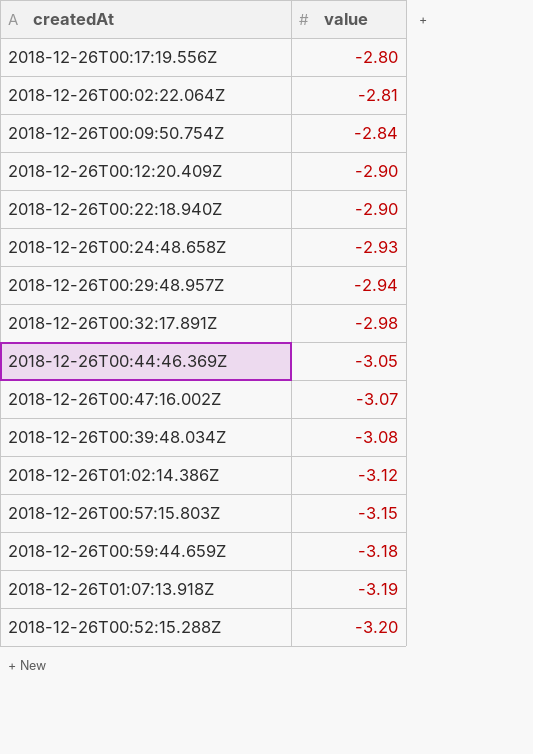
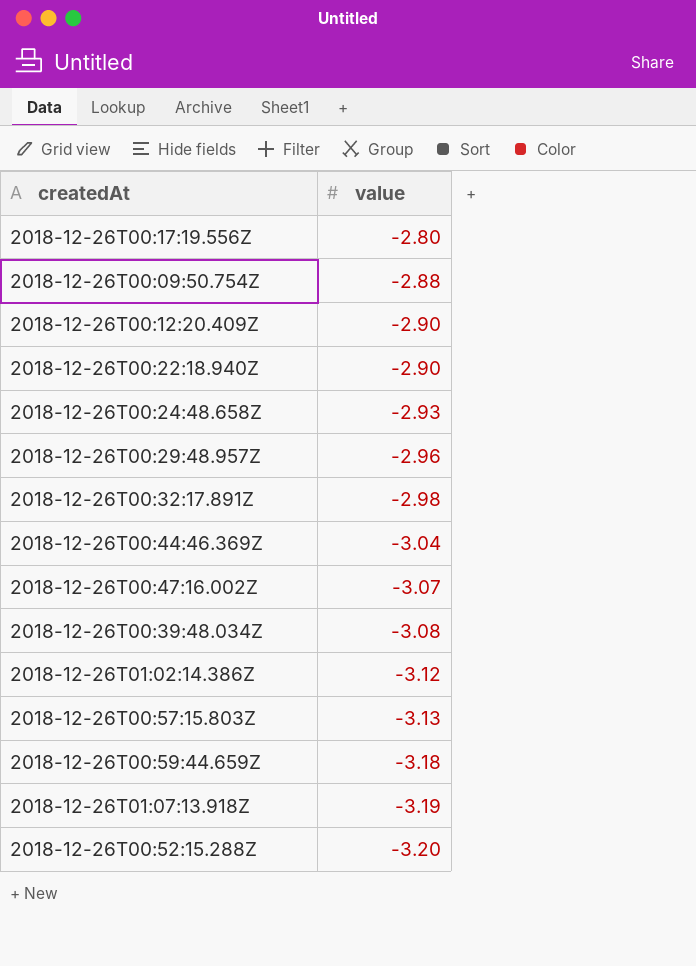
row 2018-12-26T00:02:22.064Z: -2.81 -> none
2018-12-26T00:09:50.754Z | value: -2.84 -> -2.88
2018-12-26T00:29:48.957Z | value: -2.94 -> -2.96
2018-12-26T00:44:46.369Z | value: -3.05 -> -3.04
2018-12-26T00:57:15.803Z | value: -3.15 -> -3.13

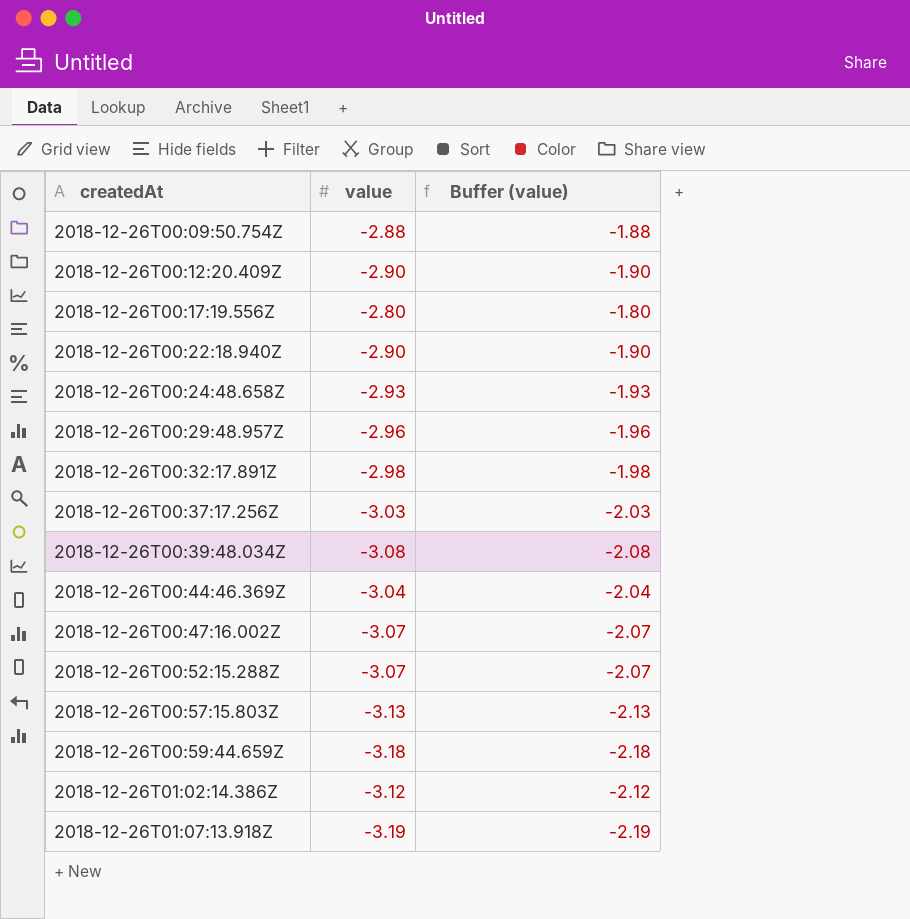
row order: value descending -> createdAt ascending
column Buffer (value) | formula: none -> [value] + 1
row 2018-12-26T00:37:17.256Z: none -> -3.03 | -2.03
2018-12-26T00:52:15.288Z | value: -3.20 -> -3.07

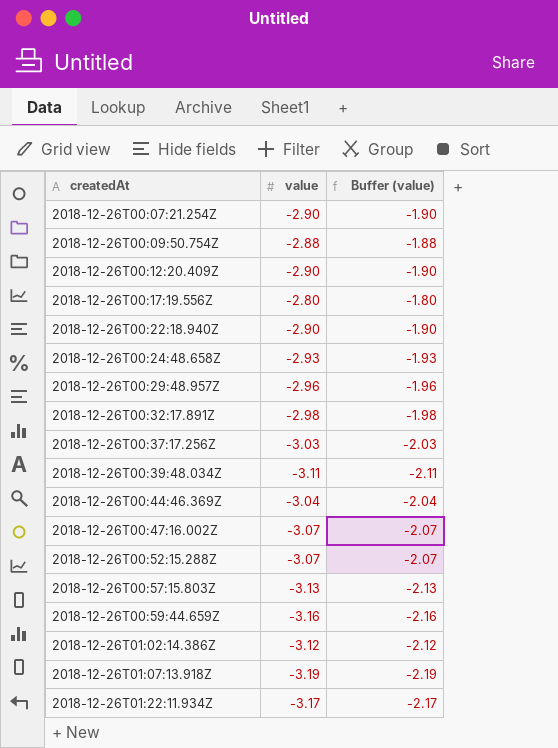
row 2018-12-26T00:07:21.254Z: none -> -2.90 | -1.90
2018-12-26T00:39:48.034Z | value: -3.08 -> -3.11
2018-12-26T00:39:48.034Z | Buffer (value): -2.08 -> -2.11
2018-12-26T00:59:44.659Z | value: -3.18 -> -3.16
2018-12-26T00:59:44.659Z | Buffer (value): -2.18 -> -2.16
row 2018-12-26T01:22:11.934Z: none -> -3.17 | -2.17

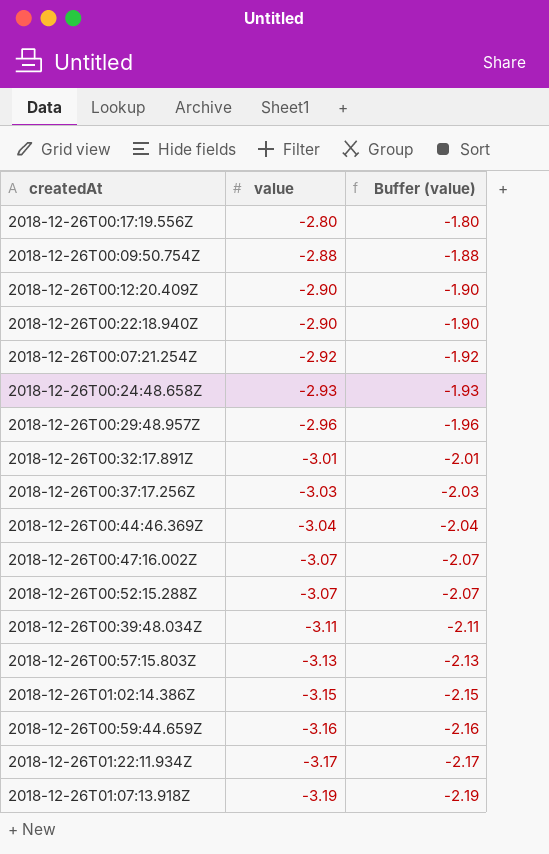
row order: createdAt ascending -> value descending
2018-12-26T00:07:21.254Z | value: -2.90 -> -2.92
2018-12-26T00:07:21.254Z | Buffer (value): -1.90 -> -1.92
2018-12-26T00:32:17.891Z | value: -2.98 -> -3.01
2018-12-26T00:32:17.891Z | Buffer (value): -1.98 -> -2.01
2018-12-26T01:02:14.386Z | value: -3.12 -> -3.15
2018-12-26T01:02:14.386Z | Buffer (value): -2.12 -> -2.15

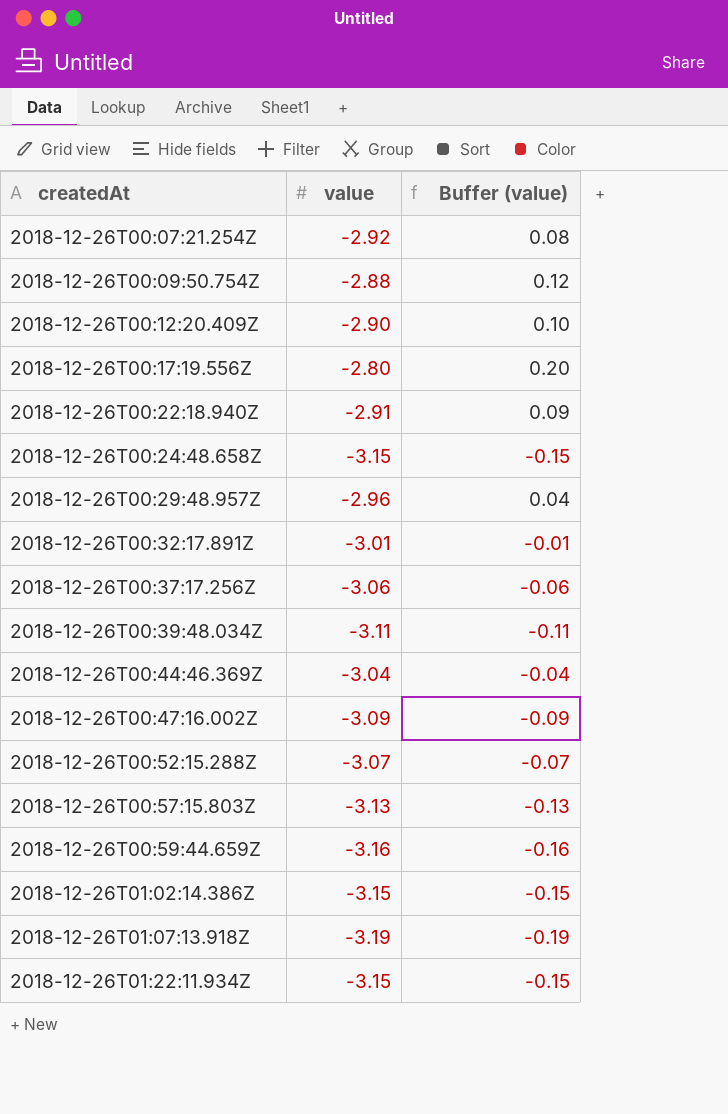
row order: value descending -> createdAt ascending
column Buffer (value) | formula: [value] + 1 -> [value] + 3
2018-12-26T00:22:18.940Z | value: -2.90 -> -2.91
2018-12-26T00:24:48.658Z | value: -2.93 -> -3.15
2018-12-26T00:37:17.256Z | value: -3.03 -> -3.06
2018-12-26T00:47:16.002Z | value: -3.07 -> -3.09
2018-12-26T01:22:11.934Z | value: -3.17 -> -3.15

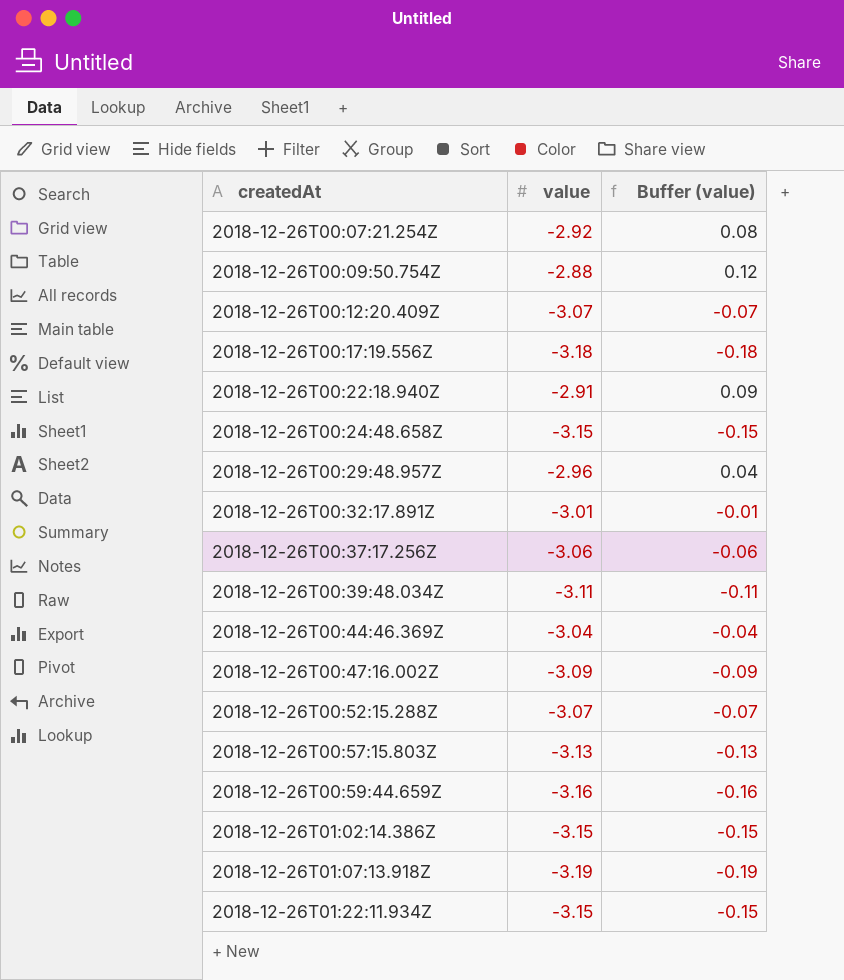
2018-12-26T00:12:20.409Z | value: -2.90 -> -3.07
2018-12-26T00:12:20.409Z | Buffer (value): 0.10 -> -0.07
2018-12-26T00:17:19.556Z | value: -2.80 -> -3.18
2018-12-26T00:17:19.556Z | Buffer (value): 0.20 -> -0.18

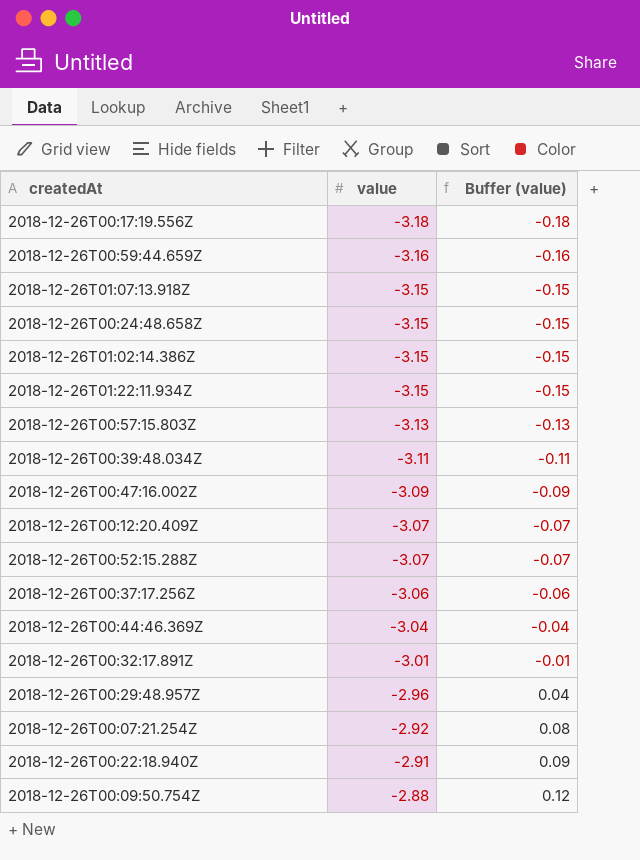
row order: createdAt ascending -> value ascending
2018-12-26T01:07:13.918Z | value: -3.19 -> -3.15
2018-12-26T01:07:13.918Z | Buffer (value): -0.19 -> -0.15

